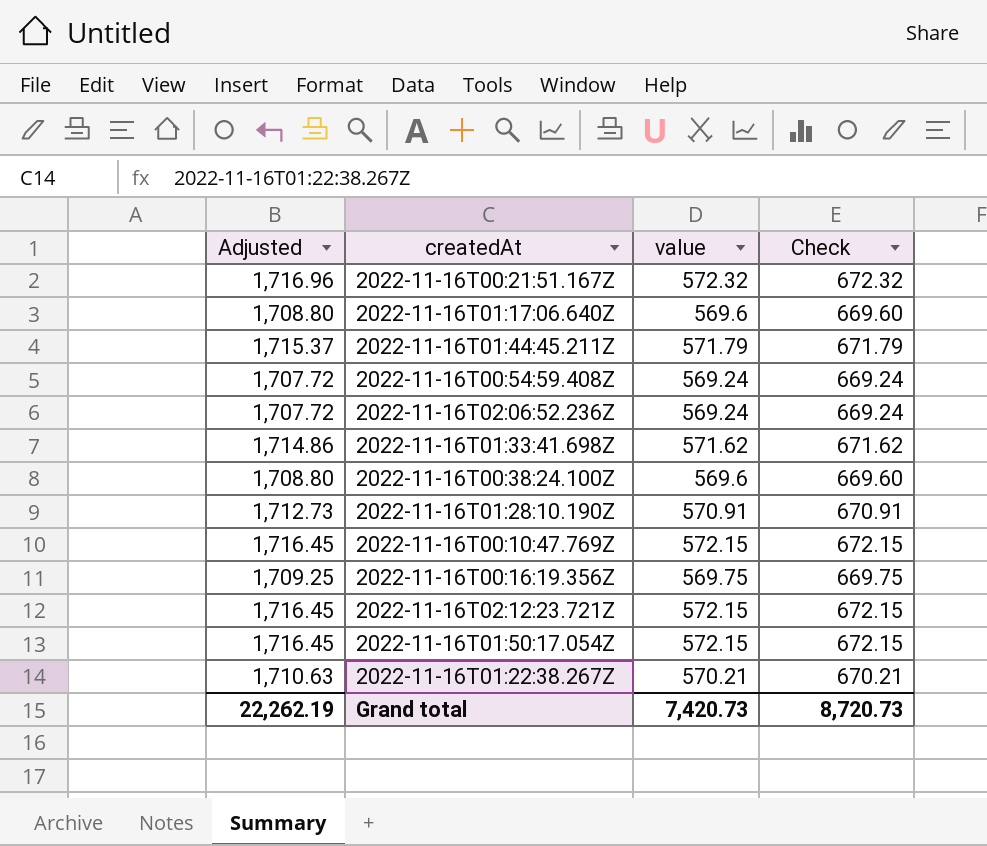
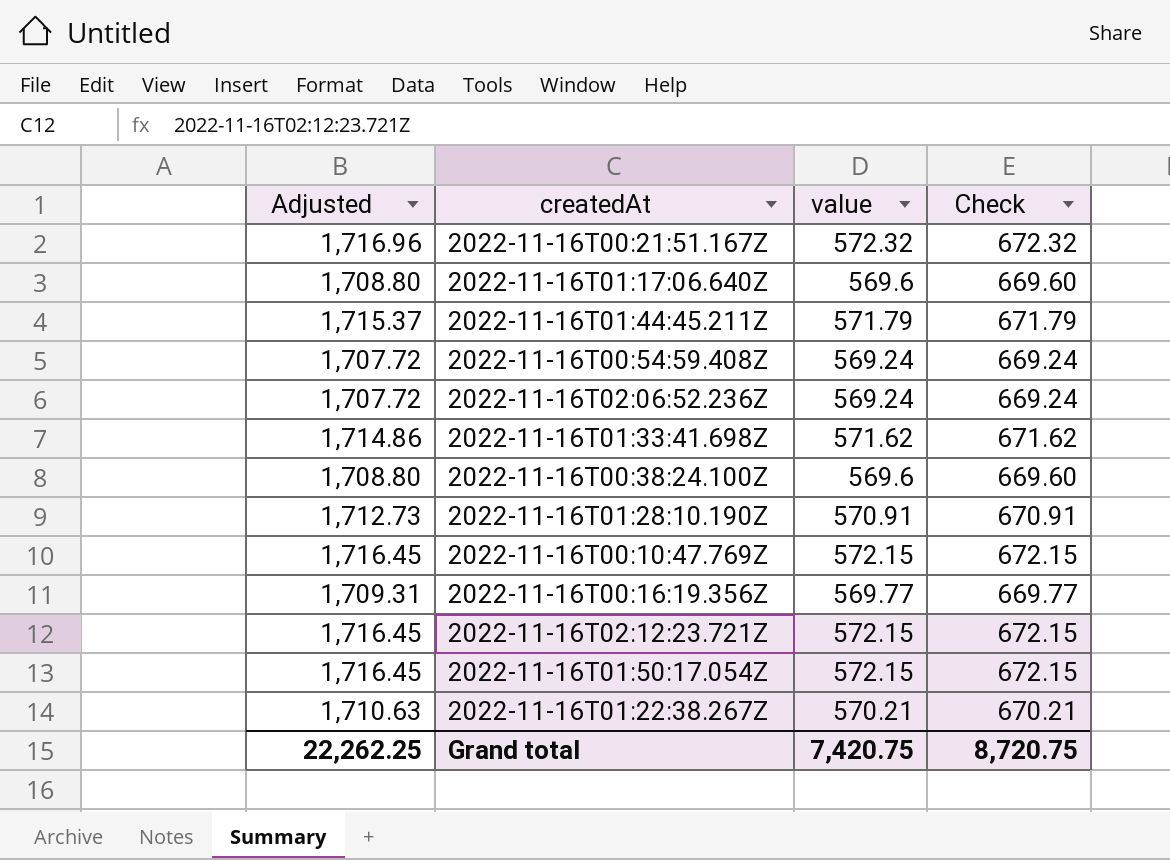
2022-11-16T00:16:19.356Z | Adjusted: 1,709.25 -> 1,709.31
2022-11-16T00:16:19.356Z | value: 569.75 -> 569.77
2022-11-16T00:16:19.356Z | Check: 669.75 -> 669.77
Grand total | Adjusted: 22,262.19 -> 22,262.25
Grand total | value: 7,420.73 -> 7,420.75
Grand total | Check: 8,720.73 -> 8,720.75

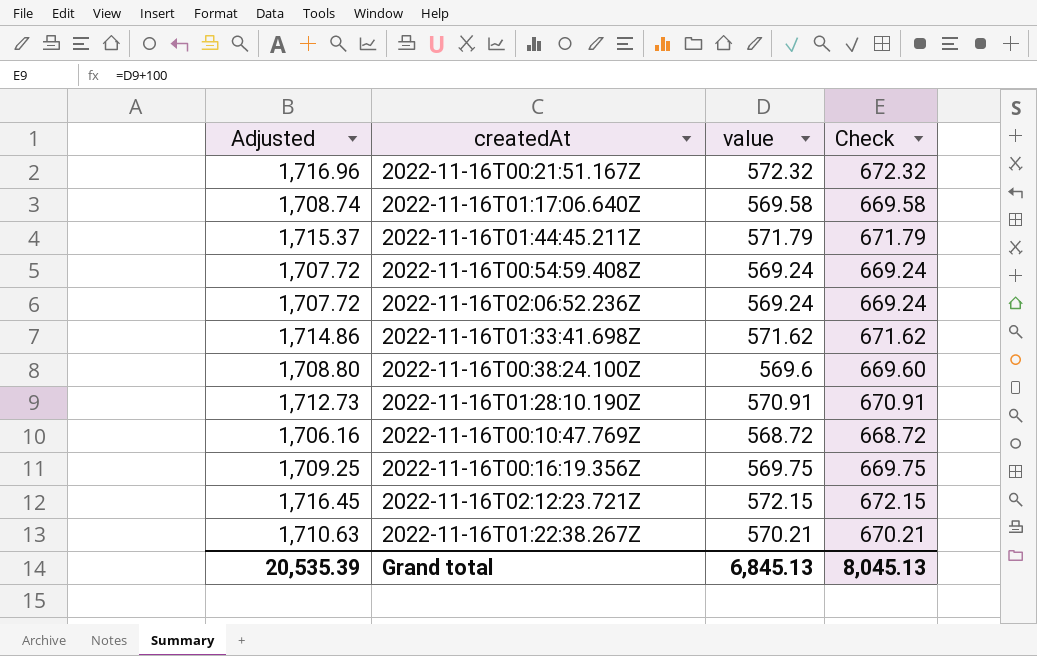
row 2022-11-16T01:50:17.054Z: 1,716.45 | 572.15 | 672.15 -> none
2022-11-16T01:17:06.640Z | Adjusted: 1,708.80 -> 1,708.74
2022-11-16T01:17:06.640Z | value: 569.6 -> 569.58
2022-11-16T01:17:06.640Z | Check: 669.60 -> 669.58
2022-11-16T00:10:47.769Z | Adjusted: 1,716.45 -> 1,706.16
2022-11-16T00:10:47.769Z | value: 572.15 -> 568.72
2022-11-16T00:10:47.769Z | Check: 672.15 -> 668.72
2022-11-16T00:16:19.356Z | Adjusted: 1,709.31 -> 1,709.25
2022-11-16T00:16:19.356Z | value: 569.77 -> 569.75
2022-11-16T00:16:19.356Z | Check: 669.77 -> 669.75
Grand total | Adjusted: 22,262.25 -> 20,535.39
Grand total | value: 7,420.75 -> 6,845.13
Grand total | Check: 8,720.75 -> 8,045.13

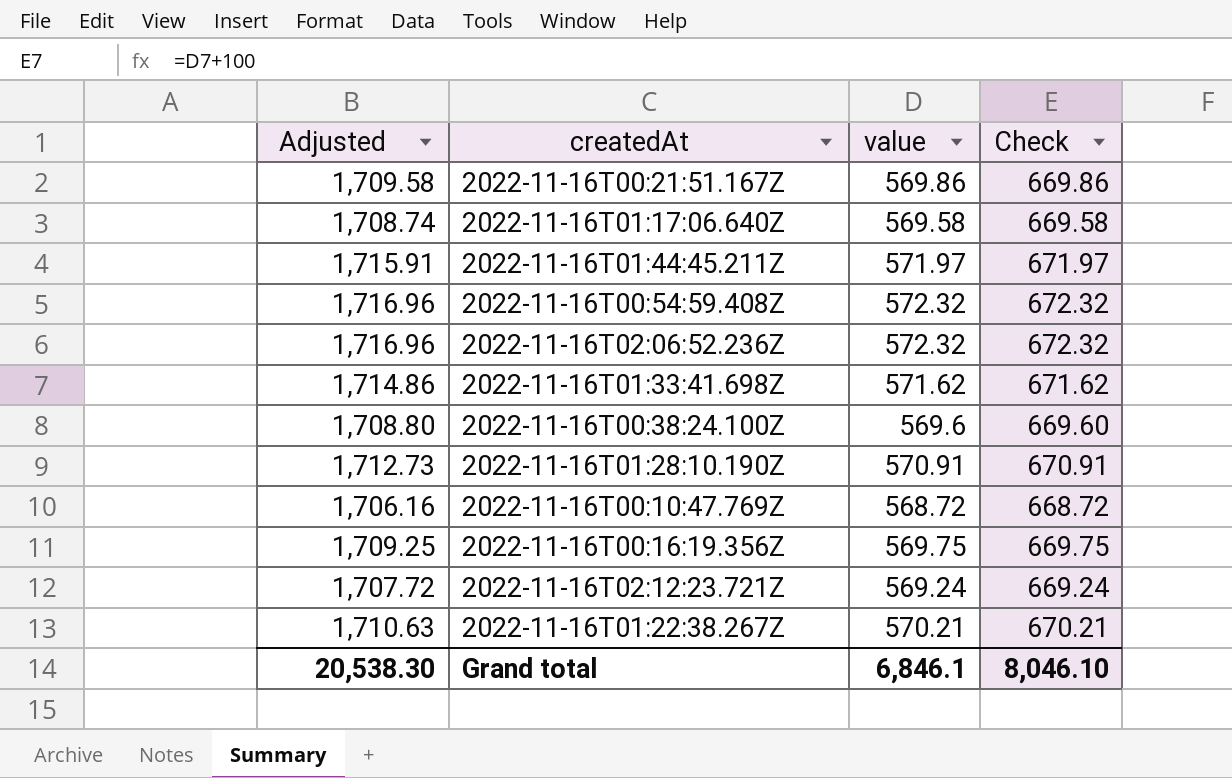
2022-11-16T00:21:51.167Z | Adjusted: 1,716.96 -> 1,709.58
2022-11-16T00:21:51.167Z | value: 572.32 -> 569.86
2022-11-16T00:21:51.167Z | Check: 672.32 -> 669.86
2022-11-16T01:44:45.211Z | Adjusted: 1,715.37 -> 1,715.91
2022-11-16T01:44:45.211Z | value: 571.79 -> 571.97
2022-11-16T01:44:45.211Z | Check: 671.79 -> 671.97
2022-11-16T00:54:59.408Z | Adjusted: 1,707.72 -> 1,716.96
2022-11-16T00:54:59.408Z | value: 569.24 -> 572.32
2022-11-16T00:54:59.408Z | Check: 669.24 -> 672.32
2022-11-16T02:06:52.236Z | Adjusted: 1,707.72 -> 1,716.96
2022-11-16T02:06:52.236Z | value: 569.24 -> 572.32
2022-11-16T02:06:52.236Z | Check: 669.24 -> 672.32
2022-11-16T02:12:23.721Z | Adjusted: 1,716.45 -> 1,707.72
2022-11-16T02:12:23.721Z | value: 572.15 -> 569.24
2022-11-16T02:12:23.721Z | Check: 672.15 -> 669.24
Grand total | Adjusted: 20,535.39 -> 20,538.30
Grand total | value: 6,845.13 -> 6,846.1
Grand total | Check: 8,045.13 -> 8,046.10

